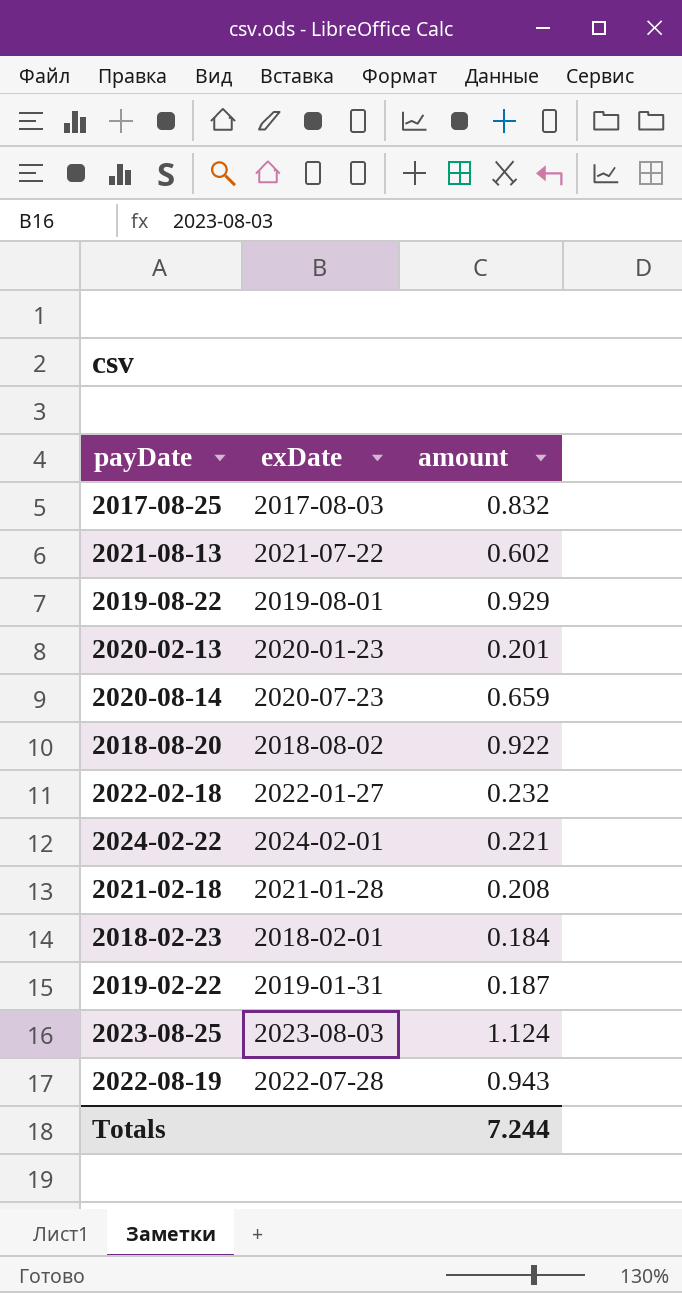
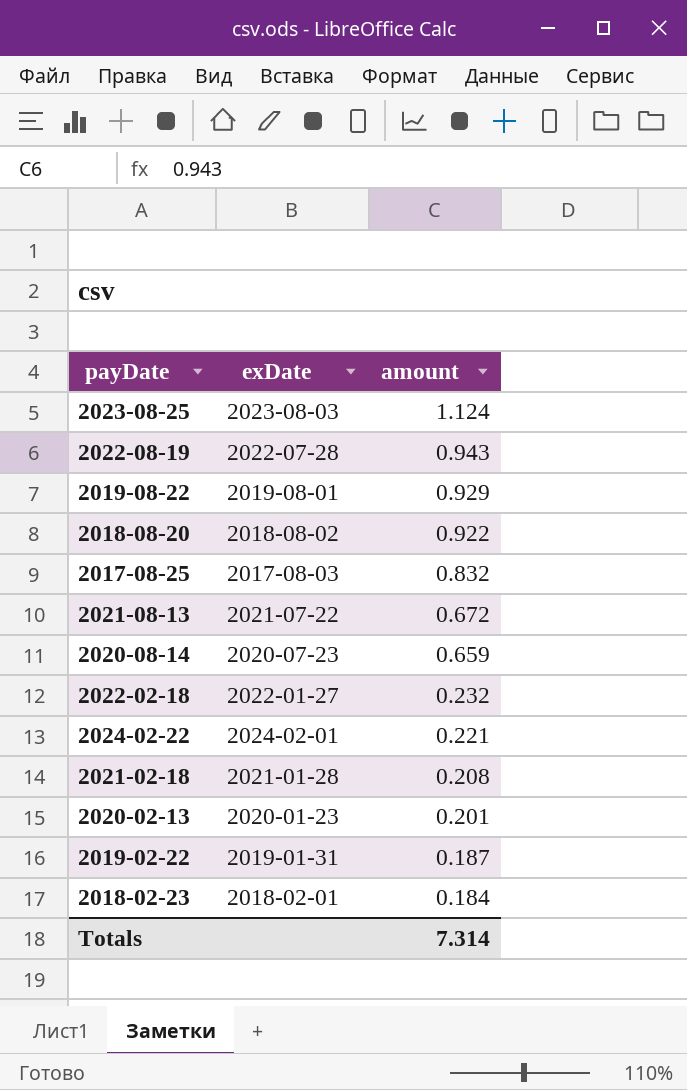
row order: none -> amount descending
2021-08-13 | amount: 0.602 -> 0.672
Totals | amount: 7.244 -> 7.314

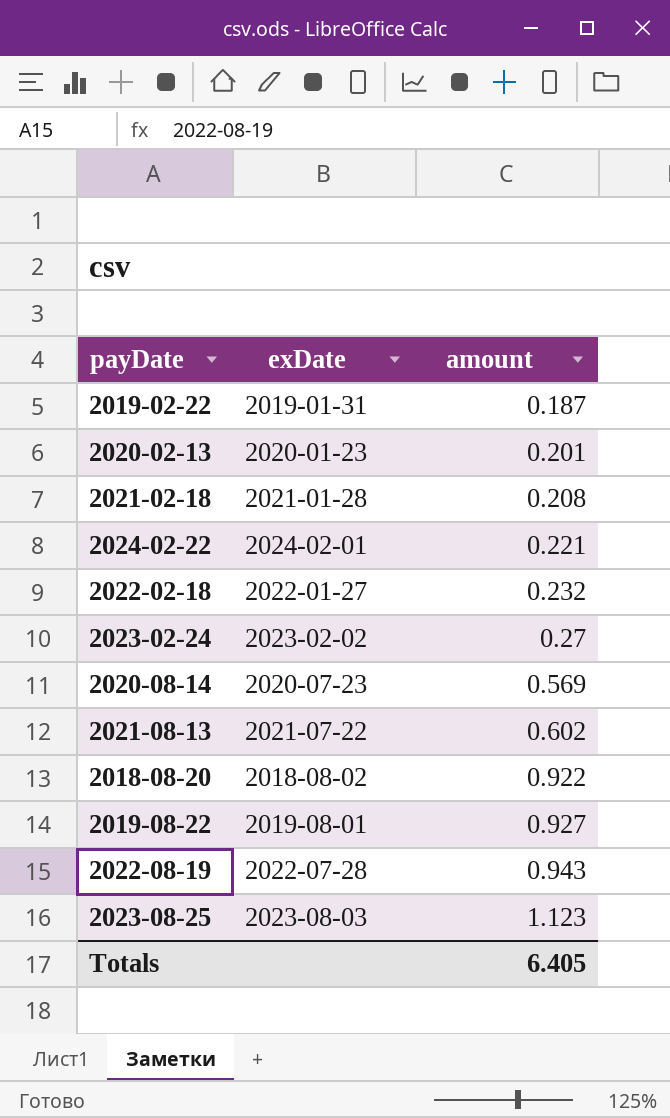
row order: amount descending -> amount ascending
row 2017-08-25: 2017-08-03 | 0.832 -> none
row 2018-02-23: 2018-02-01 | 0.184 -> none
row 2023-02-24: none -> 2023-02-02 | 0.27
2020-08-14 | amount: 0.659 -> 0.569
2021-08-13 | amount: 0.672 -> 0.602
2019-08-22 | amount: 0.929 -> 0.927
2023-08-25 | amount: 1.124 -> 1.123
Totals | amount: 7.314 -> 6.405

